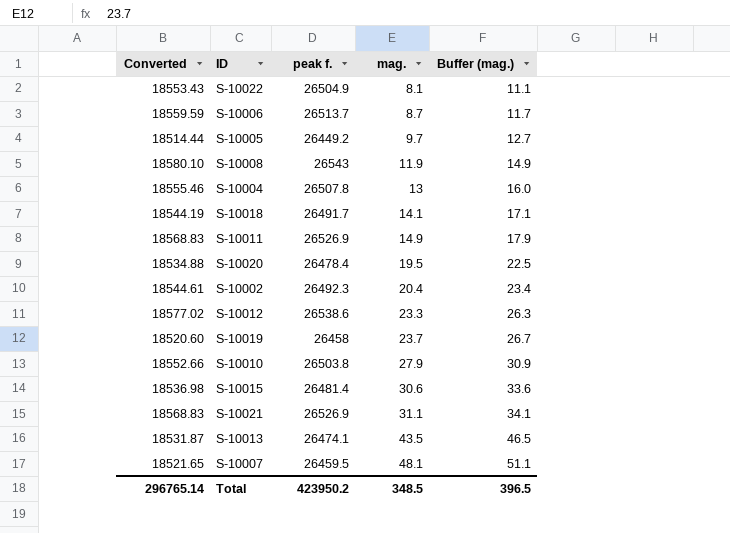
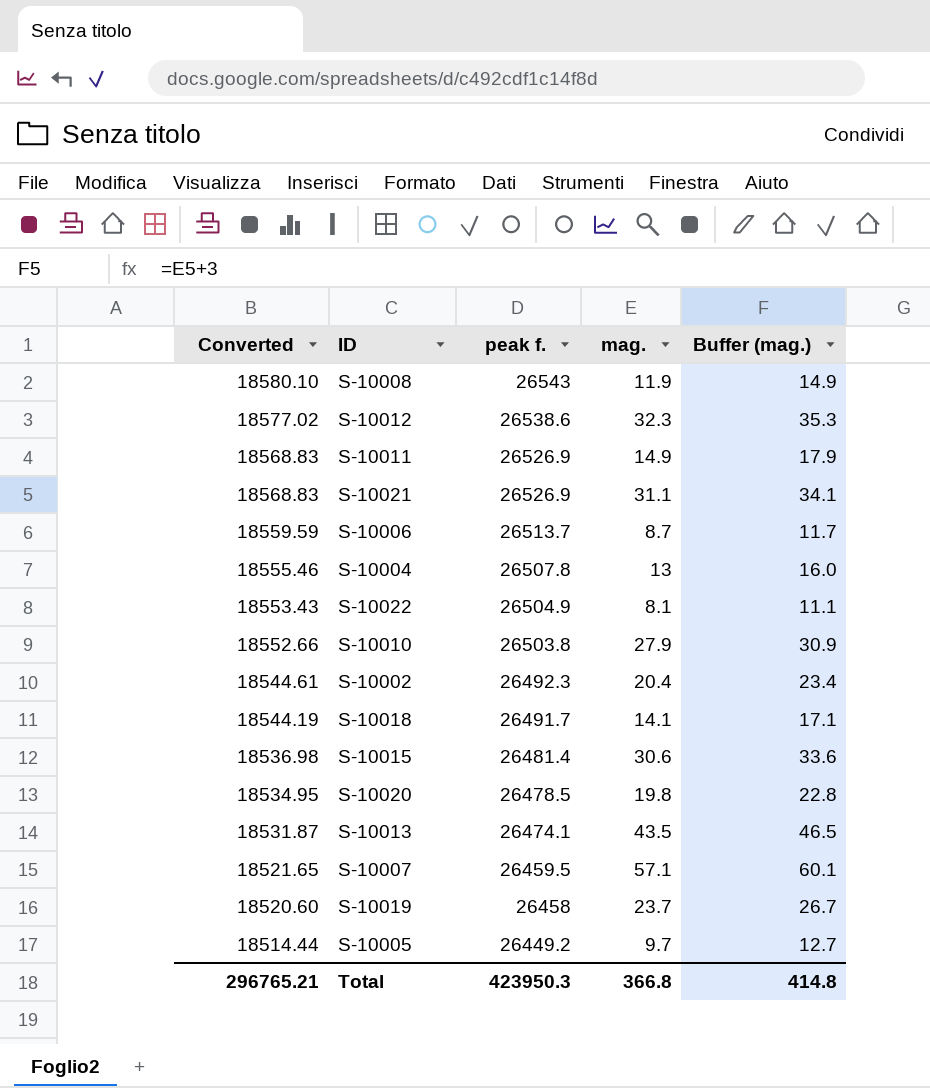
row order: mag. ascending -> Converted descending
S-10012 | mag.: 23.3 -> 32.3
S-10012 | Buffer (mag.): 26.3 -> 35.3
S-10020 | Converted: 18534.88 -> 18534.95
S-10020 | peak f.: 26478.4 -> 26478.5
S-10020 | mag.: 19.5 -> 19.8
S-10020 | Buffer (mag.): 22.5 -> 22.8
S-10007 | mag.: 48.1 -> 57.1
S-10007 | Buffer (mag.): 51.1 -> 60.1
Total | Converted: 296765.14 -> 296765.21
Total | peak f.: 423950.2 -> 423950.3
Total | mag.: 348.5 -> 366.8
Total | Buffer (mag.): 396.5 -> 414.8

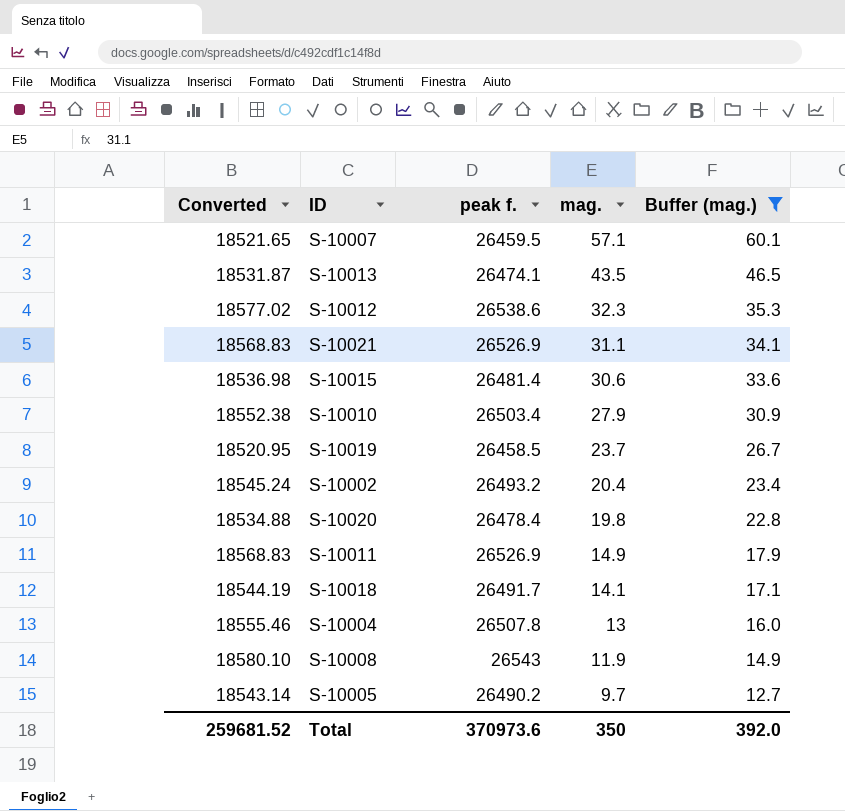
filter: none -> Buffer (mag.) >= 12.7
row order: Converted descending -> mag. descending
S-10010 | Converted: 18552.66 -> 18552.38
S-10010 | peak f.: 26503.8 -> 26503.4
S-10019 | Converted: 18520.60 -> 18520.95
S-10019 | peak f.: 26458 -> 26458.5
S-10002 | Converted: 18544.61 -> 18545.24
S-10002 | peak f.: 26492.3 -> 26493.2
S-10020 | Converted: 18534.95 -> 18534.88
S-10020 | peak f.: 26478.5 -> 26478.4
S-10005 | Converted: 18514.44 -> 18543.14
S-10005 | peak f.: 26449.2 -> 26490.2
Total | Converted: 296765.21 -> 259681.52
Total | peak f.: 423950.3 -> 370973.6
Total | mag.: 366.8 -> 350
Total | Buffer (mag.): 414.8 -> 392.0

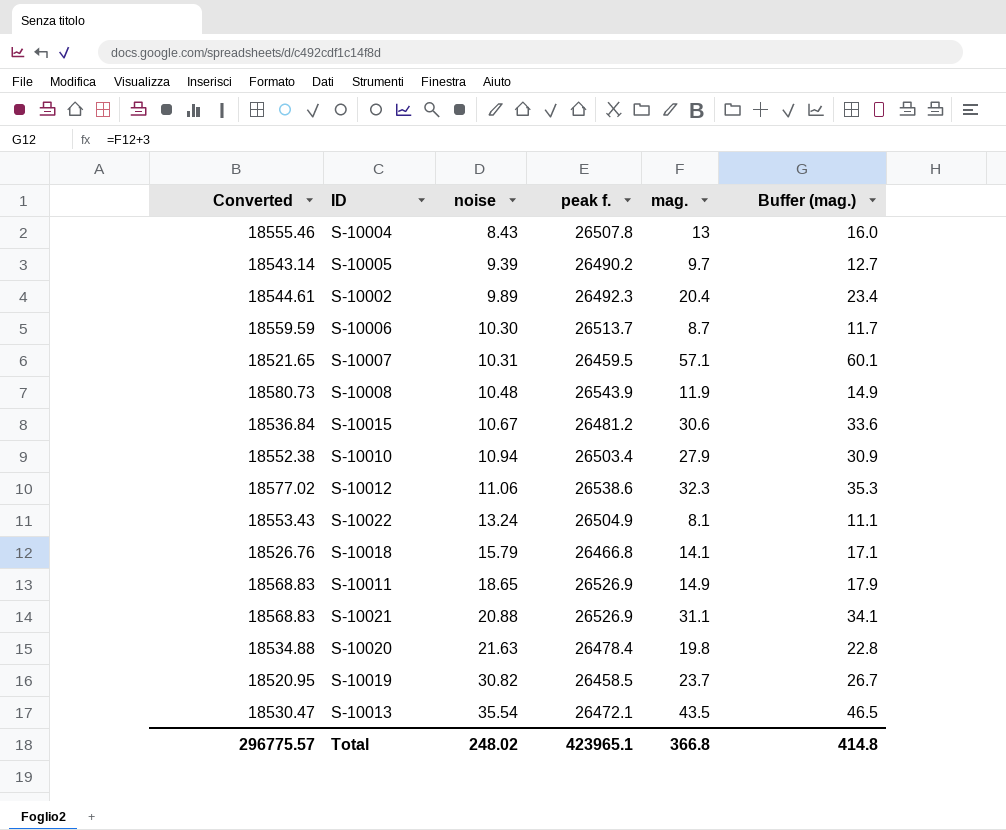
filter: Buffer (mag.) >= 12.7 -> none
row order: mag. descending -> noise ascending
column noise | position: none -> 3
S-10002 | Converted: 18545.24 -> 18544.61
S-10002 | peak f.: 26493.2 -> 26492.3
S-10008 | Converted: 18580.10 -> 18580.73
S-10008 | peak f.: 26543 -> 26543.9
S-10015 | Converted: 18536.98 -> 18536.84
S-10015 | peak f.: 26481.4 -> 26481.2
S-10018 | Converted: 18544.19 -> 18526.76
S-10018 | peak f.: 26491.7 -> 26466.8
S-10013 | Converted: 18531.87 -> 18530.47
S-10013 | peak f.: 26474.1 -> 26472.1
Total | Converted: 259681.52 -> 296775.57
Total | peak f.: 370973.6 -> 423965.1
Total | mag.: 350 -> 366.8
Total | Buffer (mag.): 392.0 -> 414.8

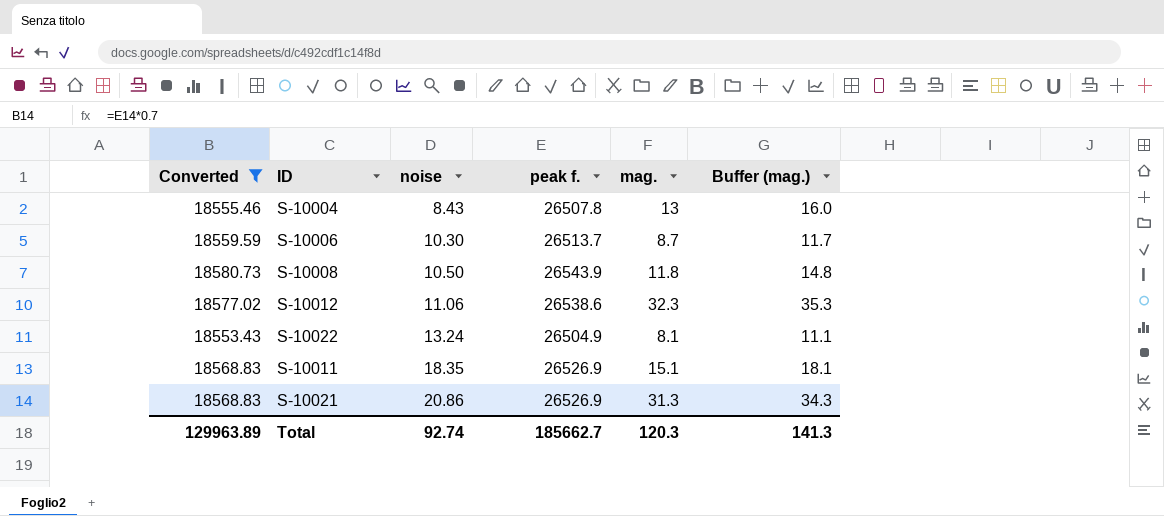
filter: none -> Converted >= 18553.43
S-10008 | noise: 10.48 -> 10.50
S-10008 | mag.: 11.9 -> 11.8
S-10008 | Buffer (mag.): 14.9 -> 14.8
S-10011 | noise: 18.65 -> 18.35
S-10011 | mag.: 14.9 -> 15.1
S-10011 | Buffer (mag.): 17.9 -> 18.1
S-10021 | noise: 20.88 -> 20.86
S-10021 | mag.: 31.1 -> 31.3
S-10021 | Buffer (mag.): 34.1 -> 34.3
Total | Converted: 296775.57 -> 129963.89
Total | noise: 248.02 -> 92.74
Total | peak f.: 423965.1 -> 185662.7
Total | mag.: 366.8 -> 120.3
Total | Buffer (mag.): 414.8 -> 141.3

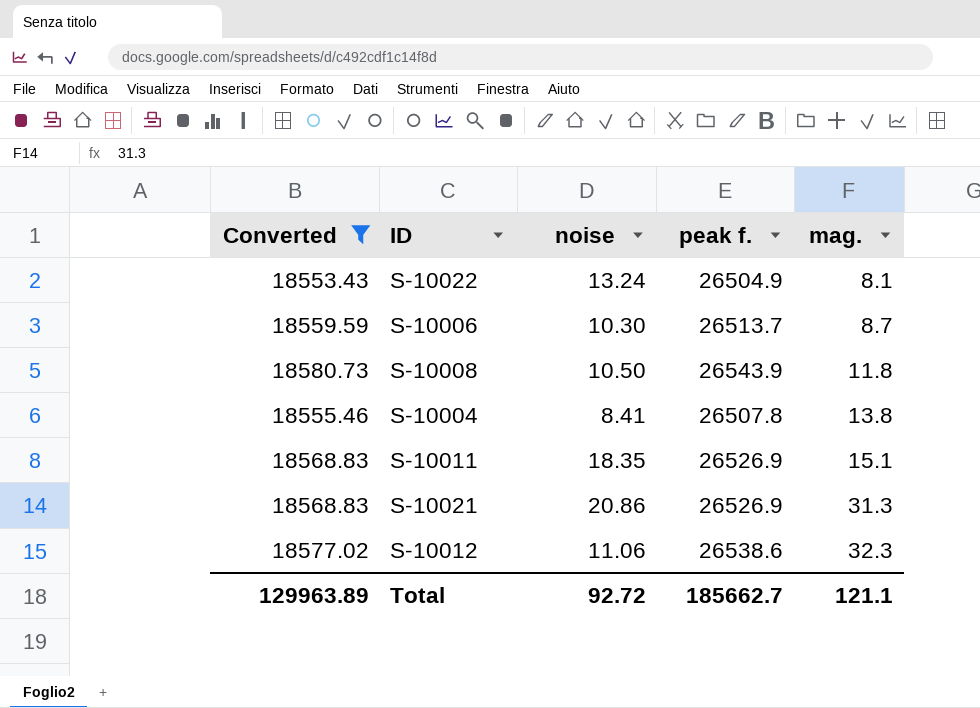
row order: noise ascending -> mag. ascending
column Buffer (mag.) | formula: [mag.] + 3 -> none
S-10004 | noise: 8.43 -> 8.41
S-10004 | mag.: 13 -> 13.8
Total | noise: 92.74 -> 92.72
Total | mag.: 120.3 -> 121.1

